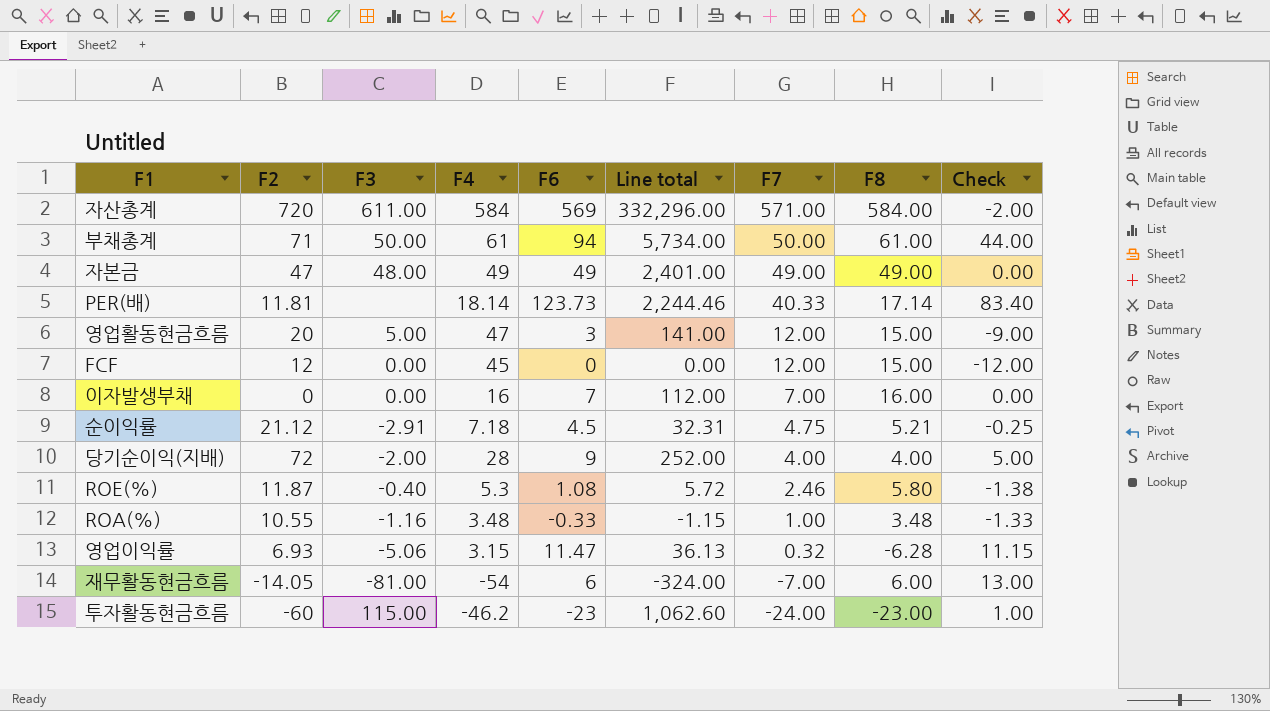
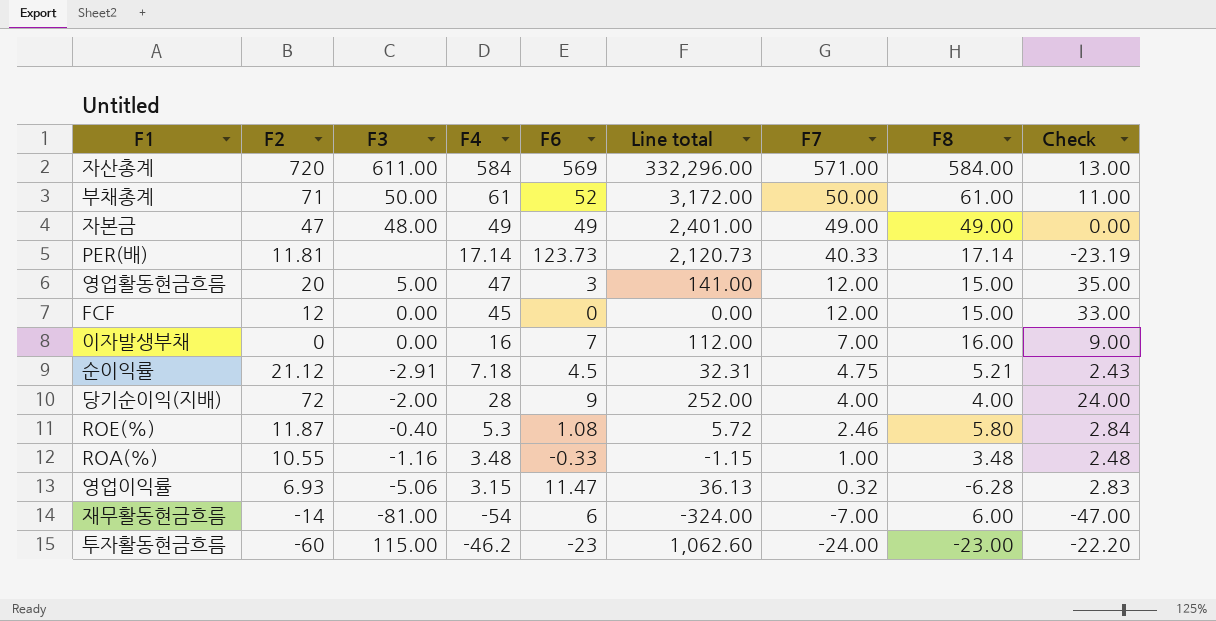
column Check | formula: [F6] - [F7] -> [F4] - [F7]
부채총계 | F6: 94 -> 52
부채총계 | Line total: 5,734.00 -> 3,172.00
PER(배) | F4: 18.14 -> 17.14
PER(배) | Line total: 2,244.46 -> 2,120.73
재무활동현금흐름 | F2: -14.05 -> -14

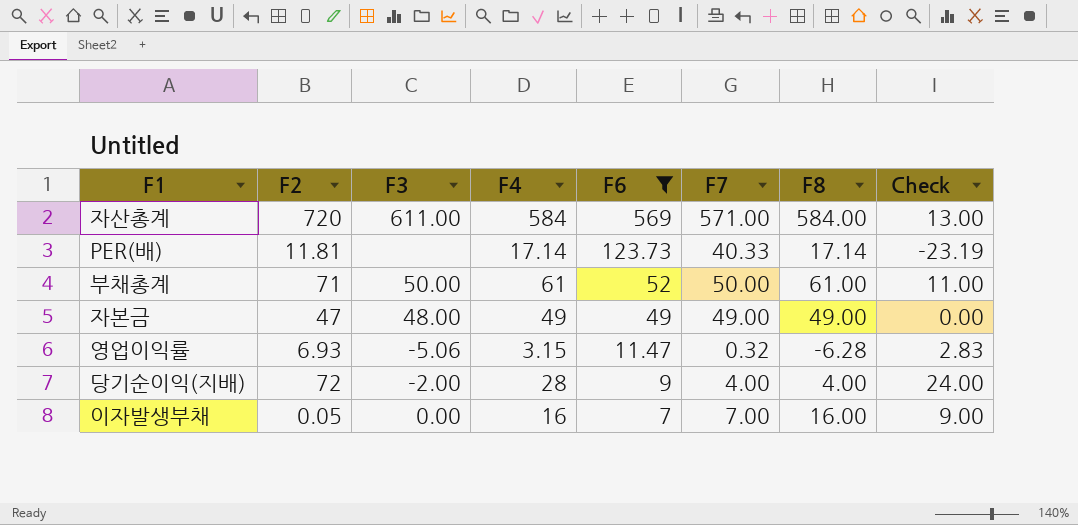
filter: none -> F6 >= 7
row order: F7 descending -> F6 descending
column Line total | formula: [F4] * [F6] -> none
이자발생부채 | F2: 0 -> 0.05

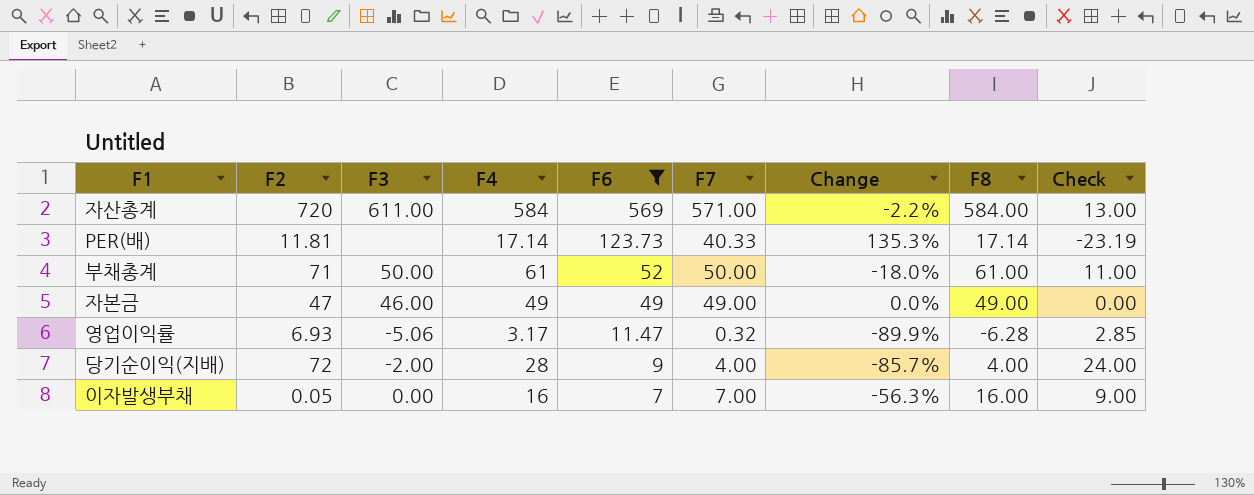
column Change | formula: none -> ([F7] - [F4]) / [F4]
자본금 | F3: 48.00 -> 46.00
영업이익률 | F4: 3.15 -> 3.17
영업이익률 | Check: 2.83 -> 2.85

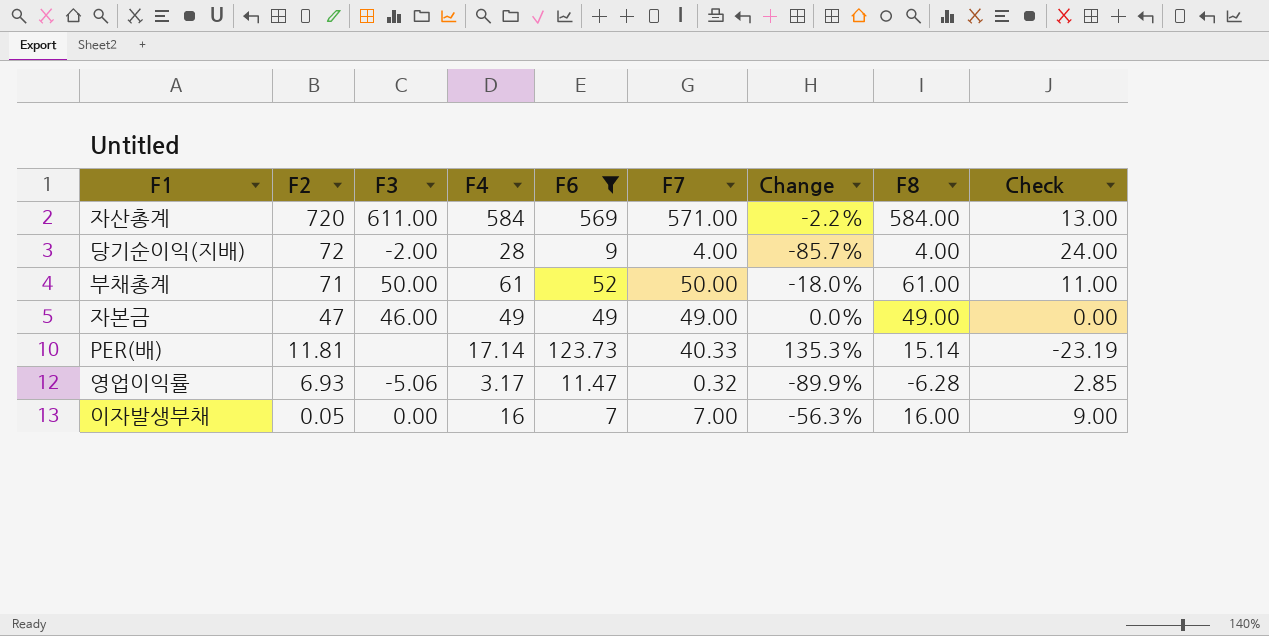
row order: F6 descending -> F2 descending
PER(배) | F8: 17.14 -> 15.14

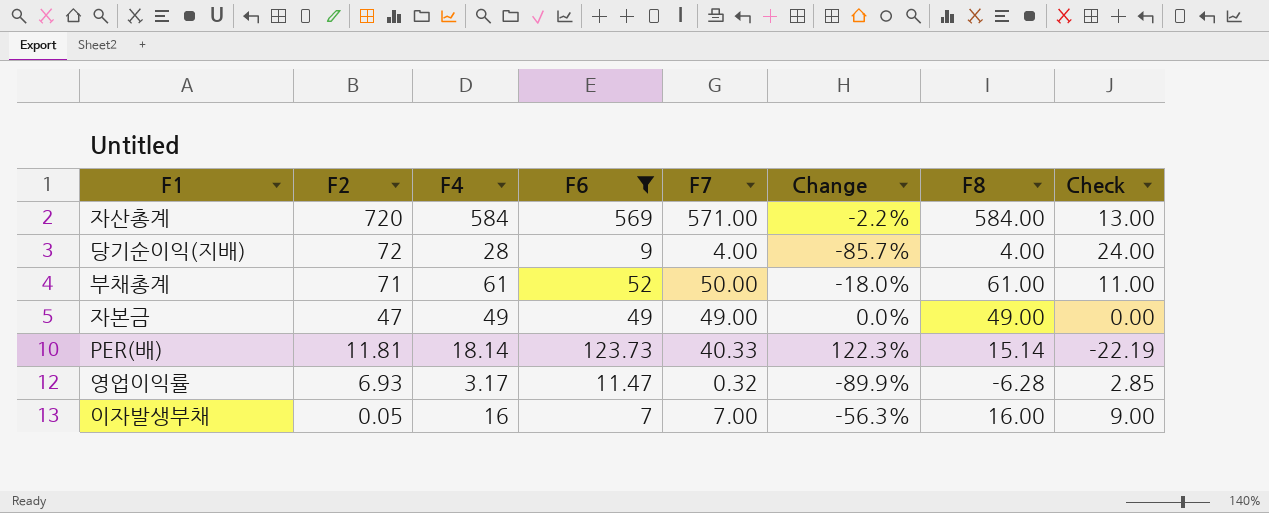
column F3 | position: 3 -> none
PER(배) | F4: 17.14 -> 18.14
PER(배) | Change: 135.3% -> 122.3%
PER(배) | Check: -23.19 -> -22.19

